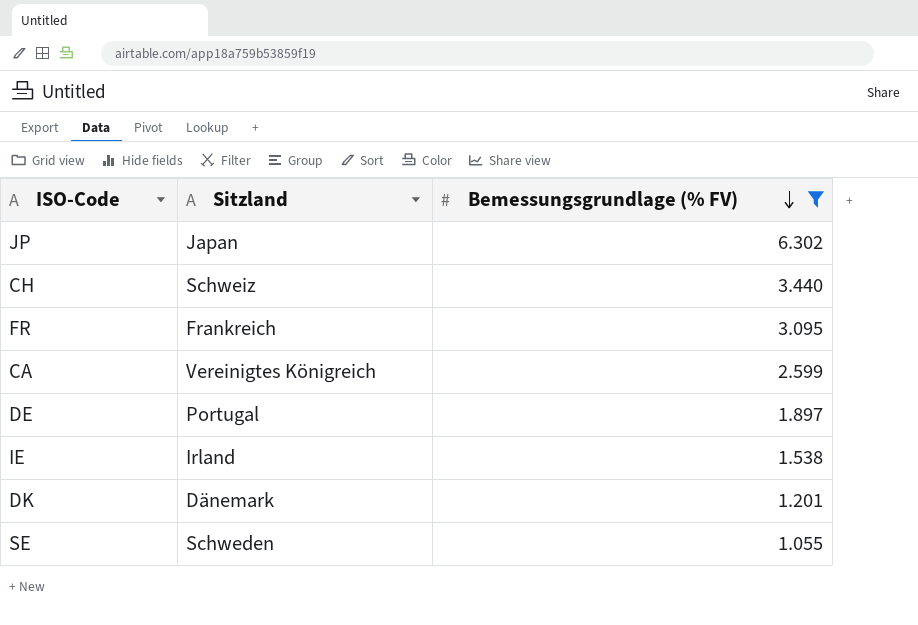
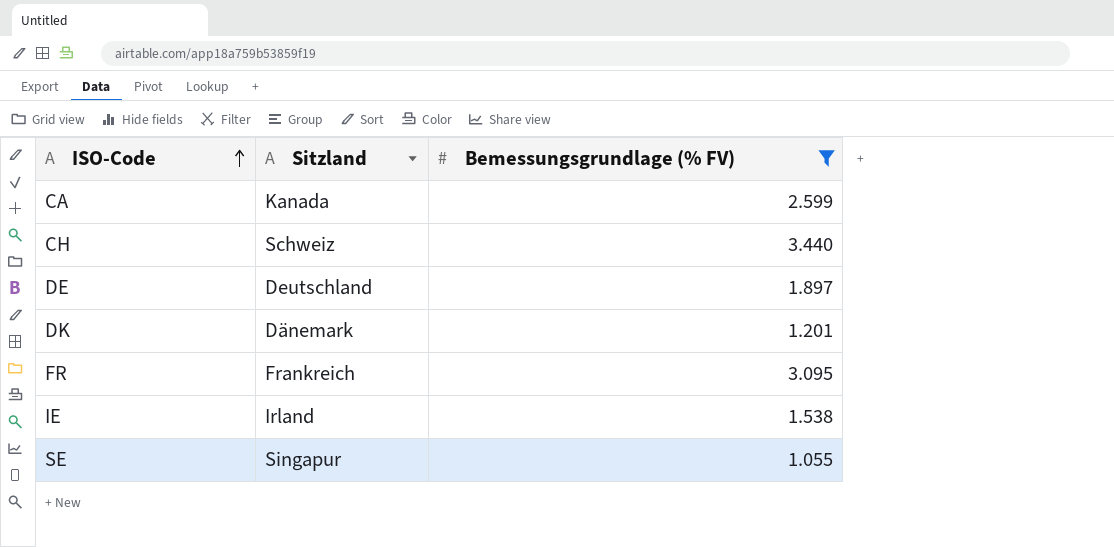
row order: Bemessungsgrundlage (% FV) descending -> ISO-Code ascending
row JP: Japan | 6.302 -> none
CA | Sitzland: Vereinigtes Königreich -> Kanada
DE | Sitzland: Portugal -> Deutschland
SE | Sitzland: Schweden -> Singapur

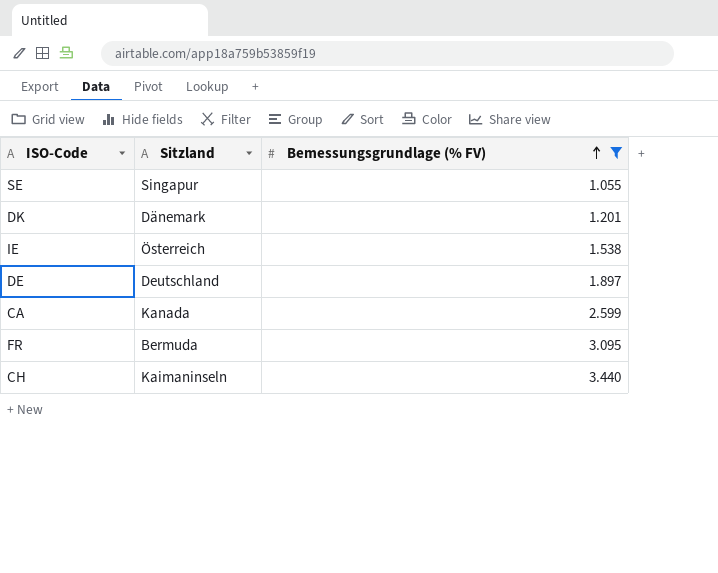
row order: ISO-Code ascending -> Bemessungsgrundlage (% FV) ascending
IE | Sitzland: Irland -> Österreich
FR | Sitzland: Frankreich -> Bermuda
CH | Sitzland: Schweiz -> Kaimaninseln

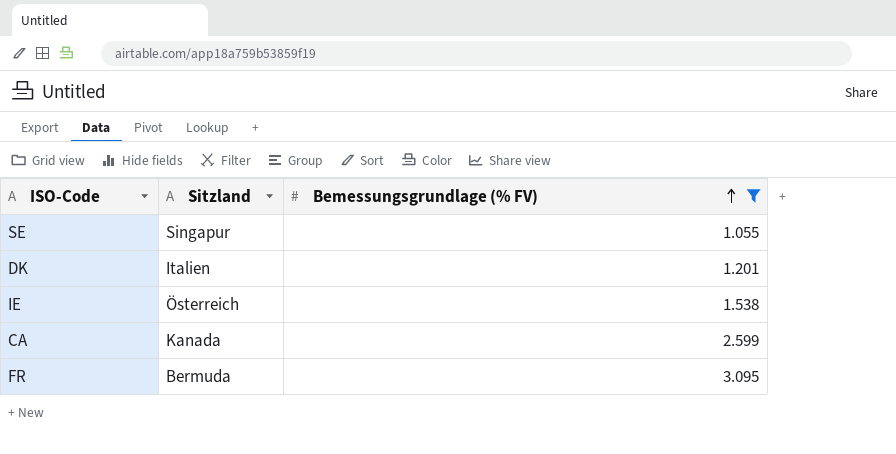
row DE: Deutschland | 1.897 -> none
row CH: Kaimaninseln | 3.440 -> none
DK | Sitzland: Dänemark -> Italien

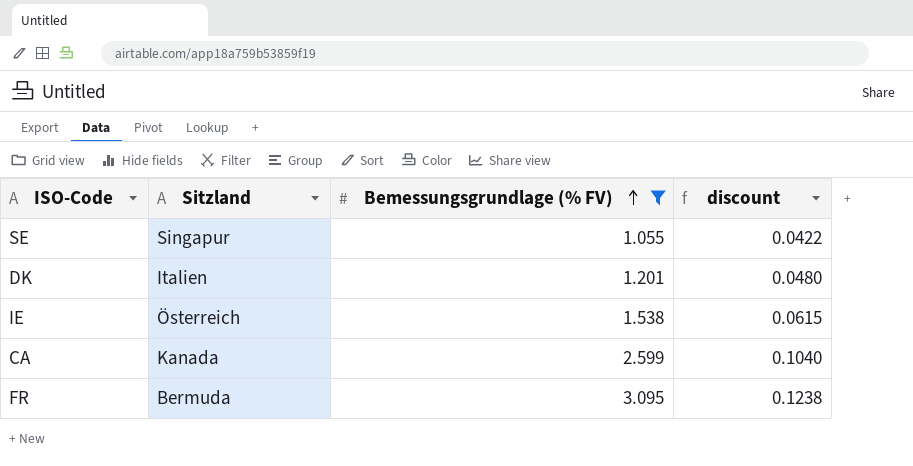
column discount | formula: none -> [Bemessungsgrundlage (% FV)] * 0.04

